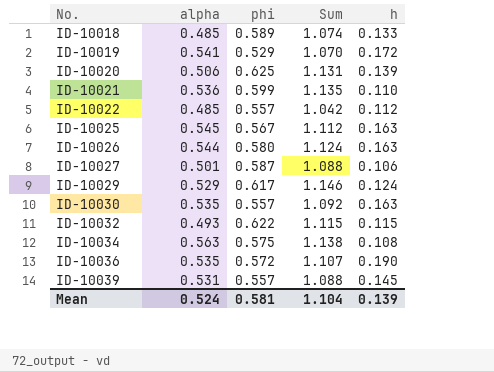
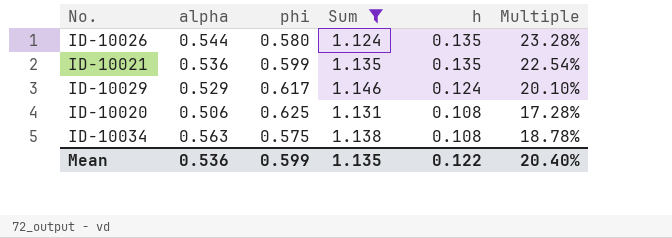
filter: none -> Sum >= 1.124
row order: No. ascending -> h descending
column Multiple | formula: none -> [h] / [phi]
ID-10026 | h: 0.163 -> 0.135
ID-10021 | h: 0.110 -> 0.135
ID-10020 | h: 0.139 -> 0.108
Mean | alpha: 0.524 -> 0.536
Mean | phi: 0.581 -> 0.599
Mean | Sum: 1.104 -> 1.135
Mean | h: 0.139 -> 0.122

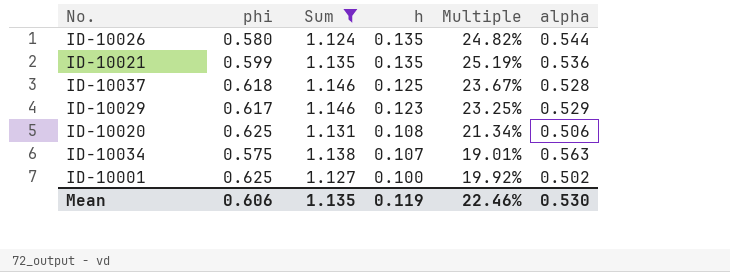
column Multiple | formula: [h] / [phi] -> [h] / [alpha]
column alpha | position: 2 -> 6
row ID-10037: none -> 0.618 | 1.146 | 0.125 | 23.67% | 0.528
ID-10029 | h: 0.124 -> 0.123
ID-10034 | h: 0.108 -> 0.107
row ID-10001: none -> 0.625 | 1.127 | 0.100 | 19.92% | 0.502
Mean | phi: 0.599 -> 0.606
Mean | h: 0.122 -> 0.119
Mean | Multiple: 20.40% -> 22.46%
Mean | alpha: 0.536 -> 0.530

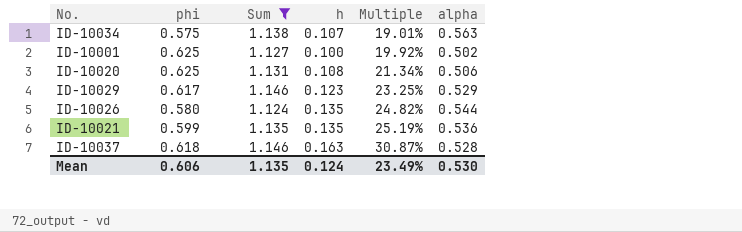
row order: h descending -> Multiple ascending
ID-10037 | h: 0.125 -> 0.163
ID-10037 | Multiple: 23.67% -> 30.87%
Mean | h: 0.119 -> 0.124
Mean | Multiple: 22.46% -> 23.49%

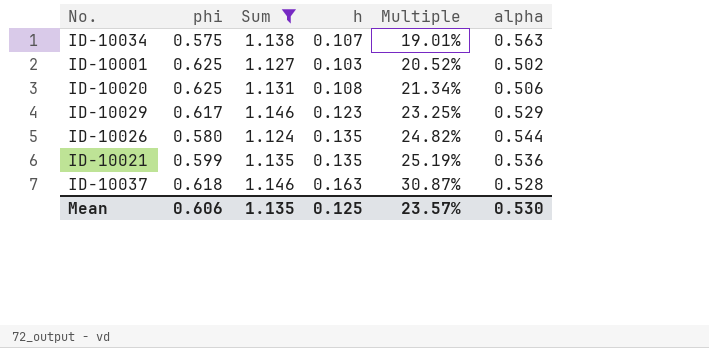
ID-10001 | h: 0.100 -> 0.103
ID-10001 | Multiple: 19.92% -> 20.52%
Mean | h: 0.124 -> 0.125
Mean | Multiple: 23.49% -> 23.57%

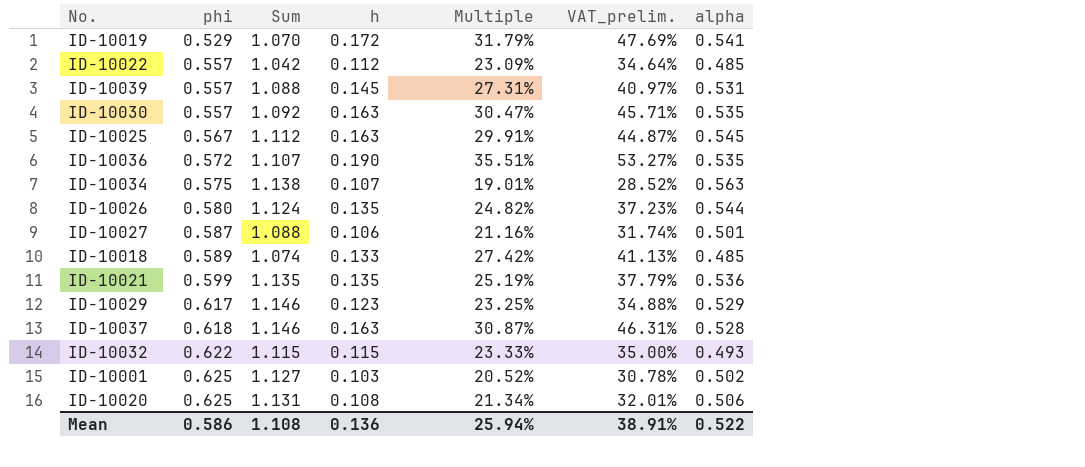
filter: Sum >= 1.124 -> none
row order: Multiple ascending -> phi ascending
column VAT_prelim. | formula: none -> [Multiple] * 1.5
Mean | phi: 0.606 -> 0.586
Mean | Sum: 1.135 -> 1.108
Mean | h: 0.125 -> 0.136
Mean | Multiple: 23.57% -> 25.94%
Mean | alpha: 0.530 -> 0.522

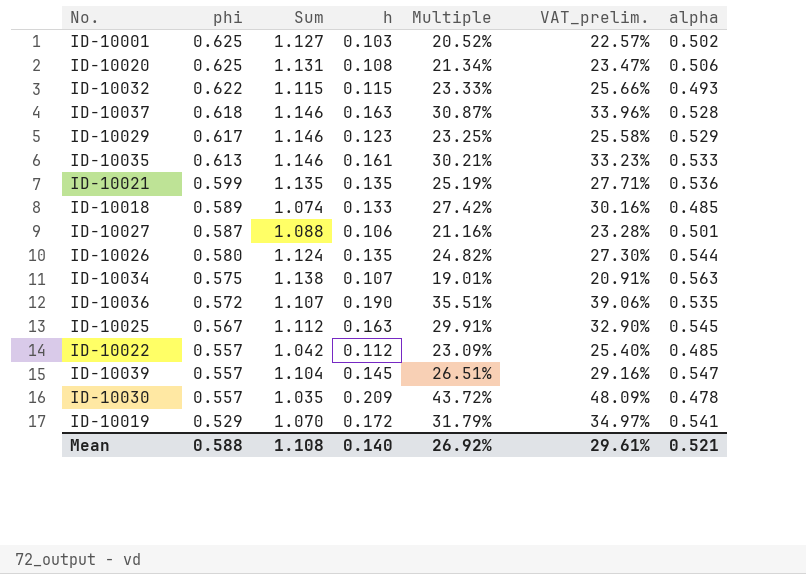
row order: phi ascending -> phi descending
column VAT_prelim. | formula: [Multiple] * 1.5 -> [Multiple] * 1.1
row ID-10035: none -> 0.613 | 1.146 | 0.161 | 30.21% | 33.23% | 0.533
ID-10039 | Sum: 1.088 -> 1.104
ID-10039 | Multiple: 27.31% -> 26.51%
ID-10039 | alpha: 0.531 -> 0.547
ID-10030 | Sum: 1.092 -> 1.035
ID-10030 | h: 0.163 -> 0.209
ID-10030 | Multiple: 30.47% -> 43.72%
ID-10030 | alpha: 0.535 -> 0.478
Mean | phi: 0.586 -> 0.588
Mean | h: 0.136 -> 0.140
Mean | Multiple: 25.94% -> 26.92%
Mean | VAT_prelim.: 38.91% -> 29.61%
Mean | alpha: 0.522 -> 0.521

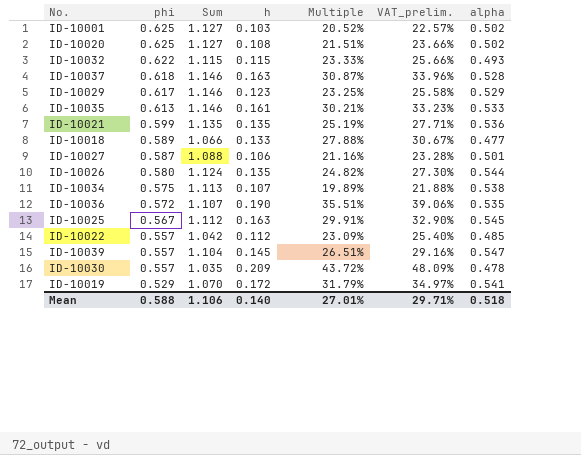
ID-10020 | Sum: 1.131 -> 1.127
ID-10020 | Multiple: 21.34% -> 21.51%
ID-10020 | VAT_prelim.: 23.47% -> 23.66%
ID-10020 | alpha: 0.506 -> 0.502
ID-10018 | Sum: 1.074 -> 1.066
ID-10018 | Multiple: 27.42% -> 27.88%
ID-10018 | VAT_prelim.: 30.16% -> 30.67%
ID-10018 | alpha: 0.485 -> 0.477
ID-10034 | Sum: 1.138 -> 1.113
ID-10034 | Multiple: 19.01% -> 19.89%
ID-10034 | VAT_prelim.: 20.91% -> 21.88%
ID-10034 | alpha: 0.563 -> 0.538
Mean | Sum: 1.108 -> 1.106
Mean | Multiple: 26.92% -> 27.01%
Mean | VAT_prelim.: 29.61% -> 29.71%
Mean | alpha: 0.521 -> 0.518

